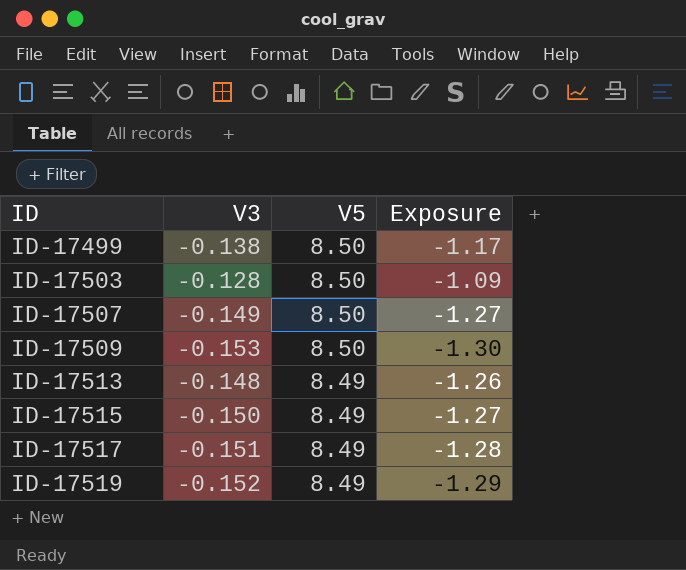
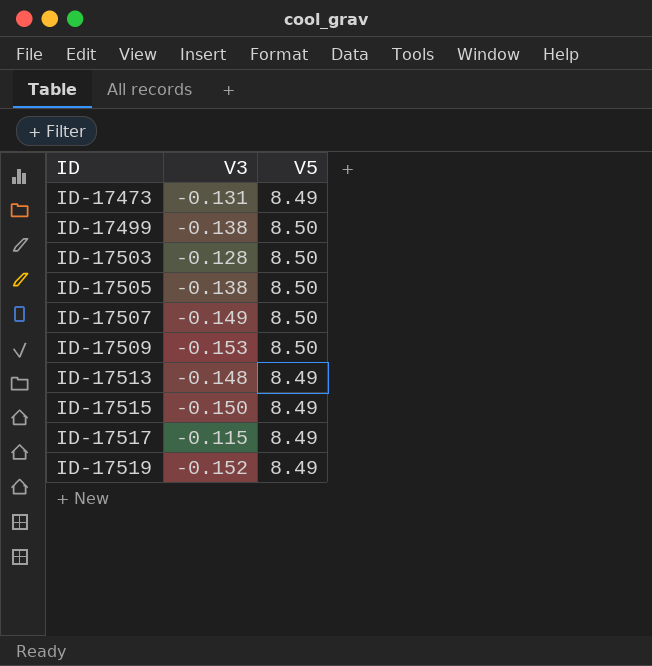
column Exposure | formula: [V3] * [V5] -> none
row ID-17473: none -> -0.131 | 8.49
row ID-17505: none -> -0.138 | 8.50
ID-17517 | V3: -0.151 -> -0.115

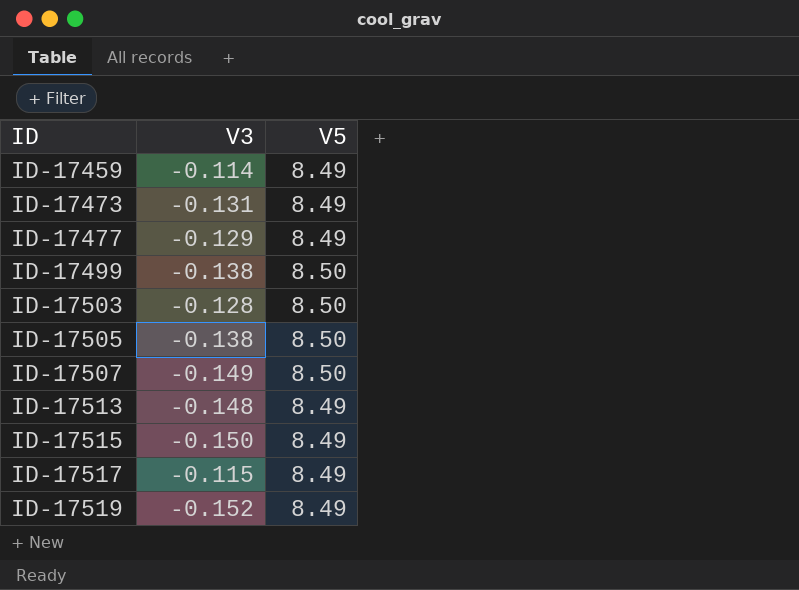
row ID-17509: -0.153 | 8.50 -> none
row ID-17459: none -> -0.114 | 8.49
row ID-17477: none -> -0.129 | 8.49

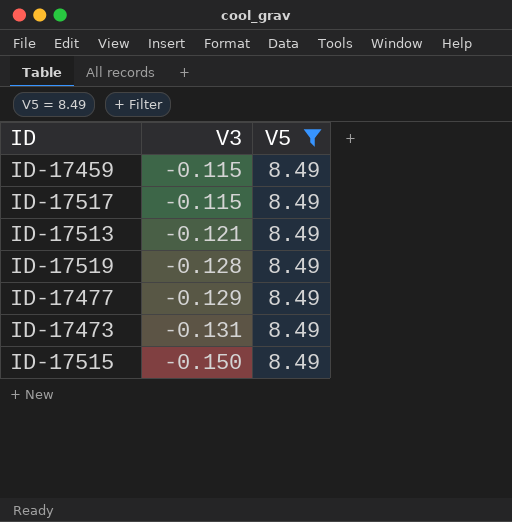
filter: none -> V5 = 8.49
row order: ID ascending -> V3 descending
ID-17459 | V3: -0.114 -> -0.115
ID-17513 | V3: -0.148 -> -0.121
ID-17519 | V3: -0.152 -> -0.128

